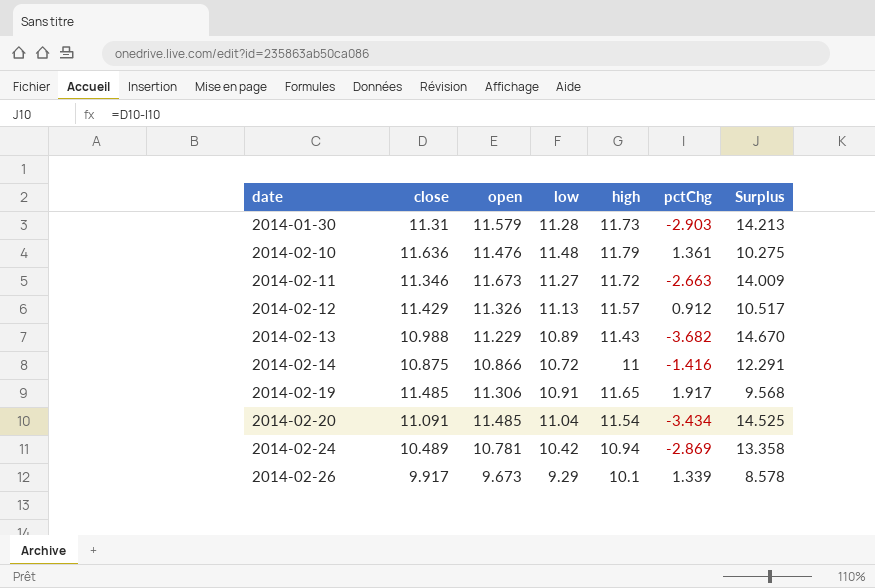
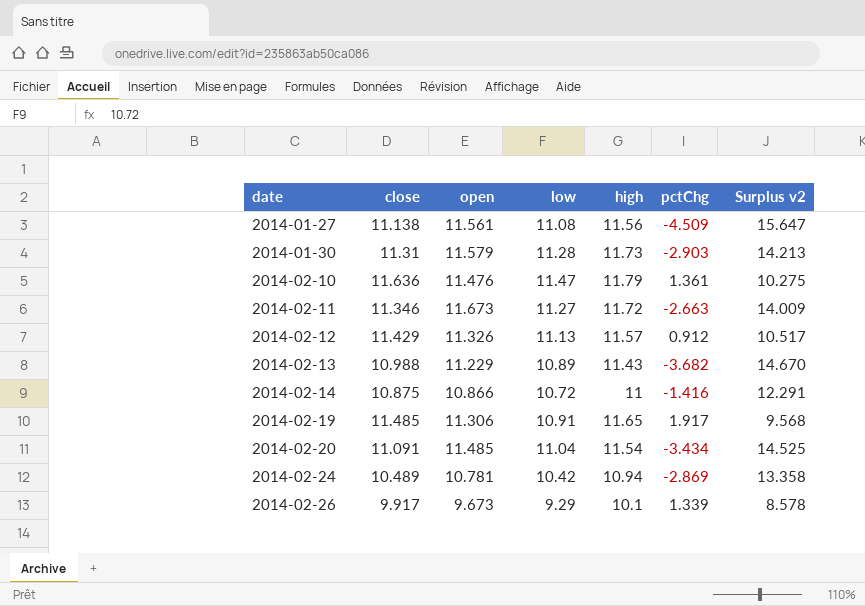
column name: Surplus -> Surplus v2
row 2014-01-27: none -> 11.138 | 11.561 | 11.08 | 11.56 | -4.509 | 15.647
2014-02-10 | low: 11.48 -> 11.47

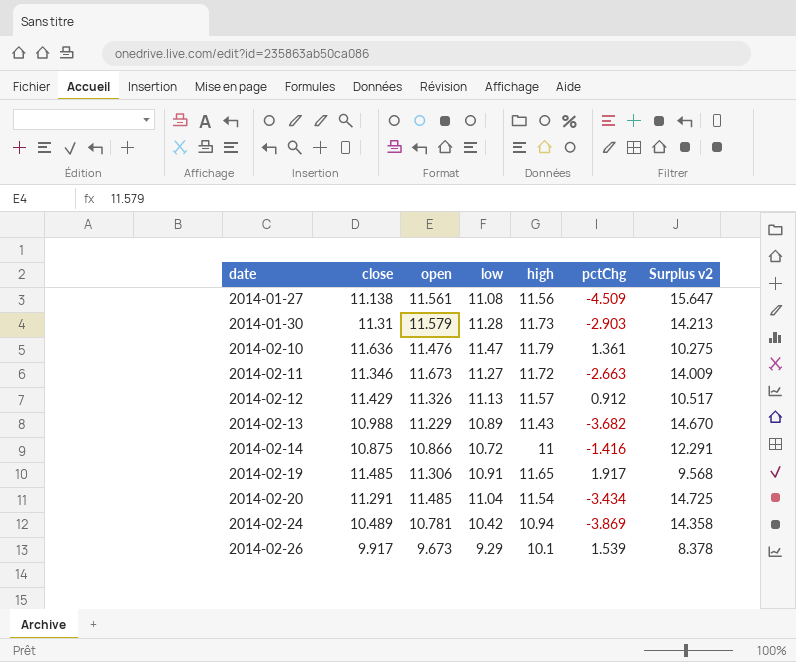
2014-02-20 | close: 11.091 -> 11.291
2014-02-20 | Surplus v2: 14.525 -> 14.725
2014-02-24 | pctChg: -2.869 -> -3.869
2014-02-24 | Surplus v2: 13.358 -> 14.358
2014-02-26 | pctChg: 1.339 -> 1.539
2014-02-26 | Surplus v2: 8.578 -> 8.378

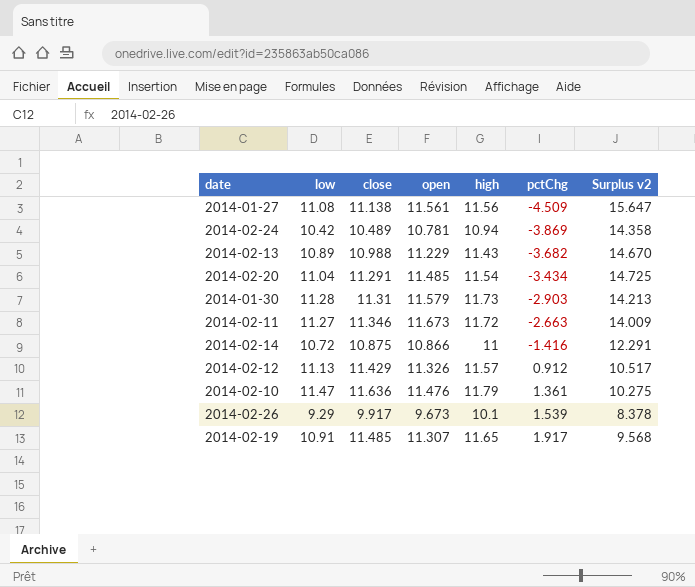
row order: date ascending -> pctChg ascending
column low | position: 4 -> 2
2014-02-19 | open: 11.306 -> 11.307

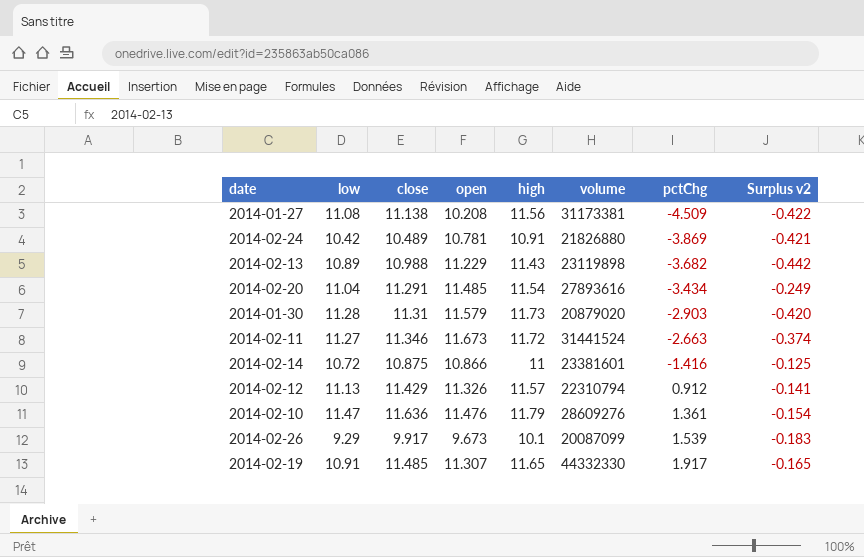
column volume | position: none -> 6
column Surplus v2 | formula: [close] - [pctChg] -> [close] - [high]
2014-01-27 | open: 11.561 -> 10.208
2014-02-24 | high: 10.94 -> 10.91

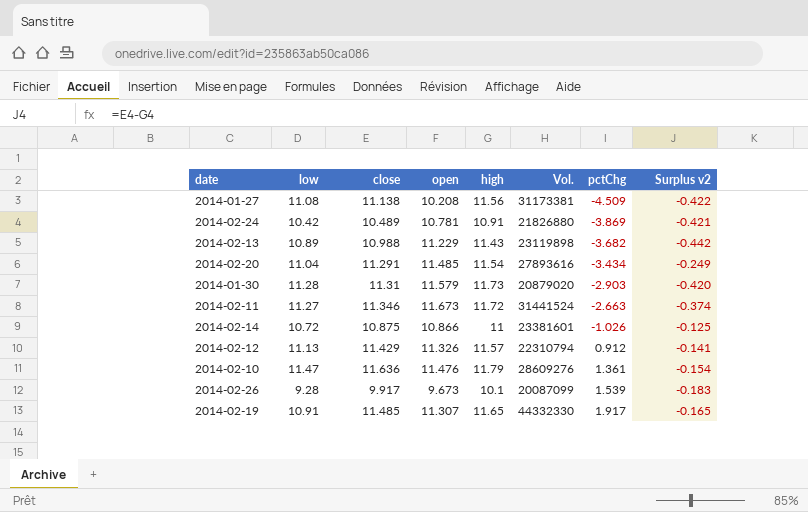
column name: volume -> Vol.
2014-02-14 | pctChg: -1.416 -> -1.026
2014-02-26 | low: 9.29 -> 9.28

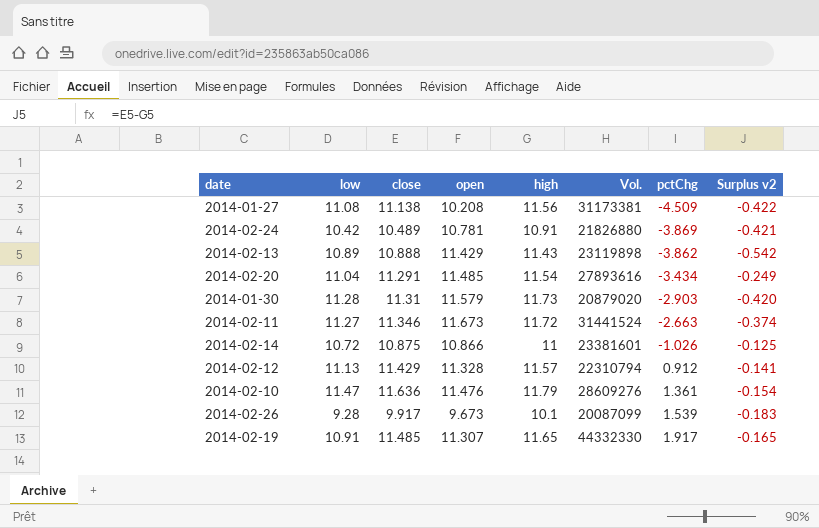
2014-02-13 | close: 10.988 -> 10.888
2014-02-13 | open: 11.229 -> 11.429
2014-02-13 | pctChg: -3.682 -> -3.862
2014-02-13 | Surplus v2: -0.442 -> -0.542
2014-02-12 | open: 11.326 -> 11.328

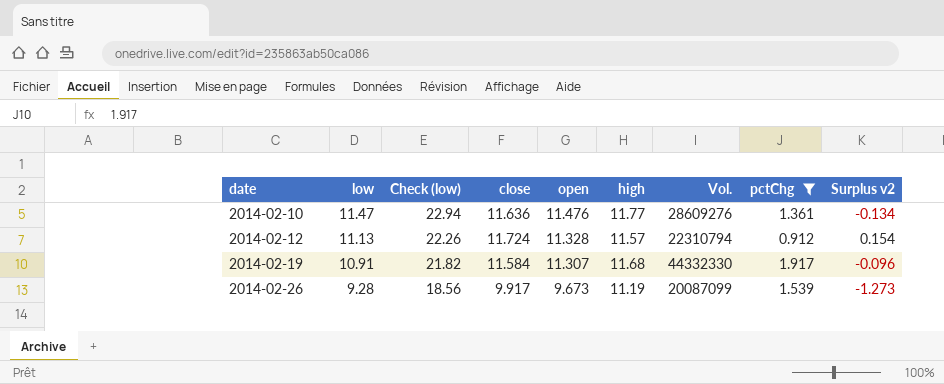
filter: none -> pctChg >= 0.912
row order: pctChg ascending -> date ascending
column Check (low) | formula: none -> [low] * 2
2014-02-10 | high: 11.79 -> 11.77
2014-02-10 | Surplus v2: -0.154 -> -0.134
2014-02-12 | close: 11.429 -> 11.724
2014-02-12 | Surplus v2: -0.141 -> 0.154
2014-02-19 | close: 11.485 -> 11.584
2014-02-19 | high: 11.65 -> 11.68
2014-02-19 | Surplus v2: -0.165 -> -0.096
2014-02-26 | high: 10.1 -> 11.19
2014-02-26 | Surplus v2: -0.183 -> -1.273

